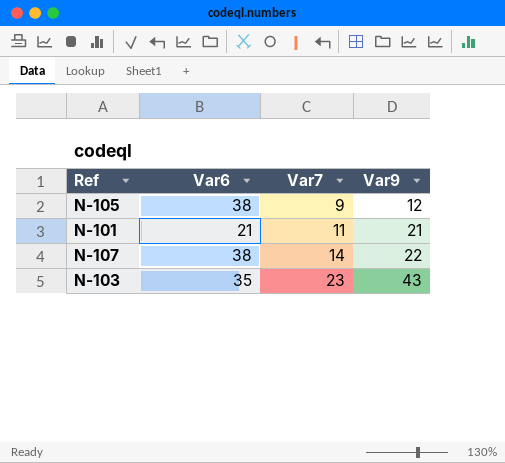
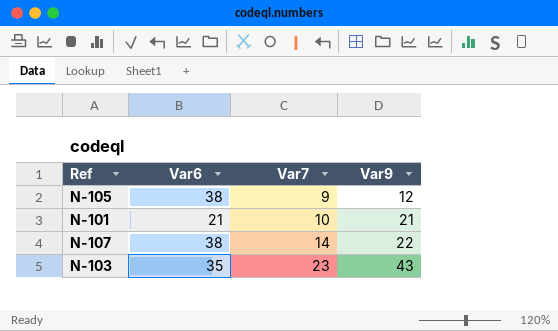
N-101 | Var7: 11 -> 10

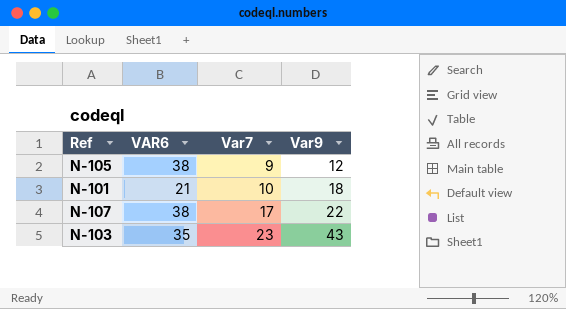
column name: Var6 -> VAR6
N-101 | Var9: 21 -> 18
N-107 | Var7: 14 -> 17

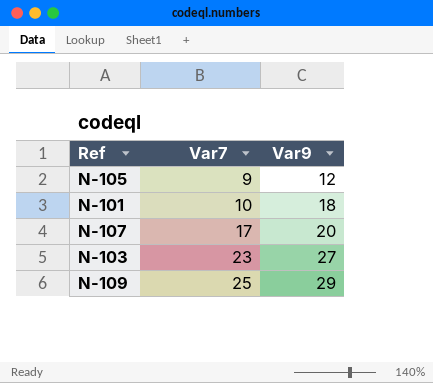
column VAR6 | position: 2 -> none
N-107 | Var9: 22 -> 20
N-103 | Var9: 43 -> 27
row N-109: none -> 25 | 29

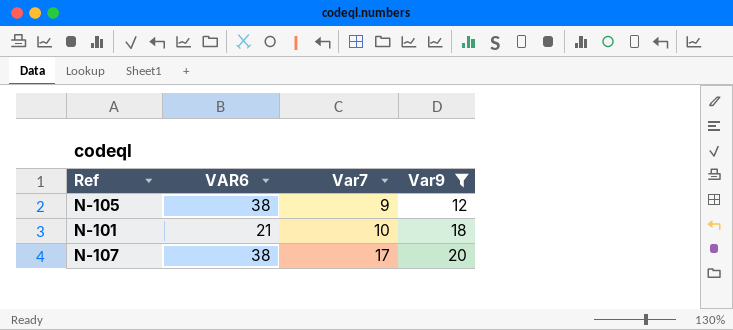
filter: none -> Var9 <= 20
column VAR6 | position: none -> 2

